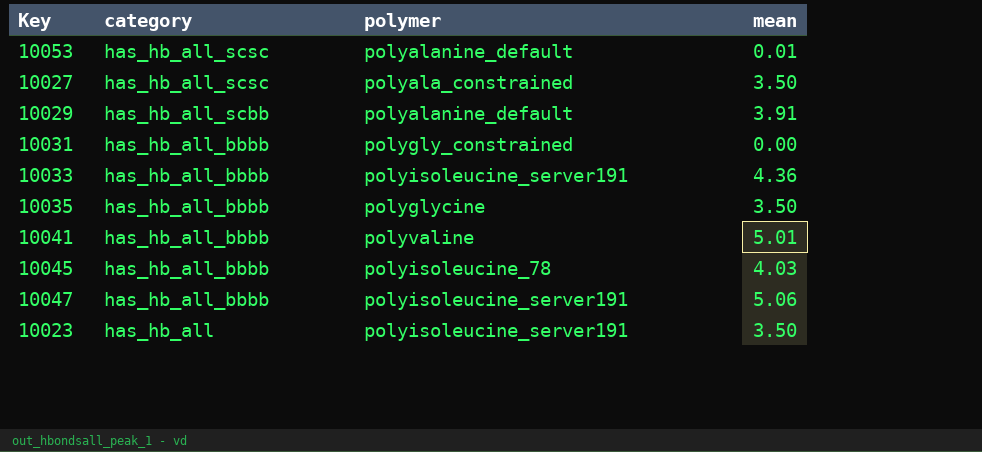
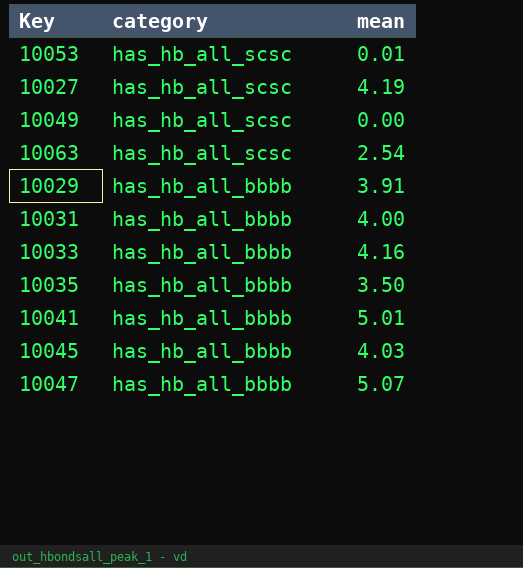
column polymer | position: 3 -> none
row 10023: has_hb_all | polyisoleucine_server191 | 3.50 -> none
10027 | mean: 3.50 -> 4.19
row 10049: none -> has_hb_all_scsc | 0.00
row 10063: none -> has_hb_all_scsc | 2.54
10029 | category: has_hb_all_scbb -> has_hb_all_bbbb
10031 | mean: 0.00 -> 4.00
10033 | mean: 4.36 -> 4.16
10047 | mean: 5.06 -> 5.07

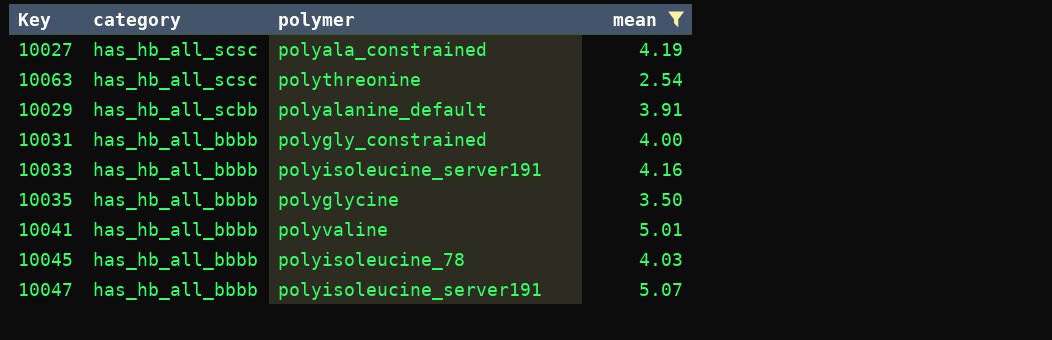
filter: none -> mean >= 2.54
column polymer | position: none -> 3
10029 | category: has_hb_all_bbbb -> has_hb_all_scbb

